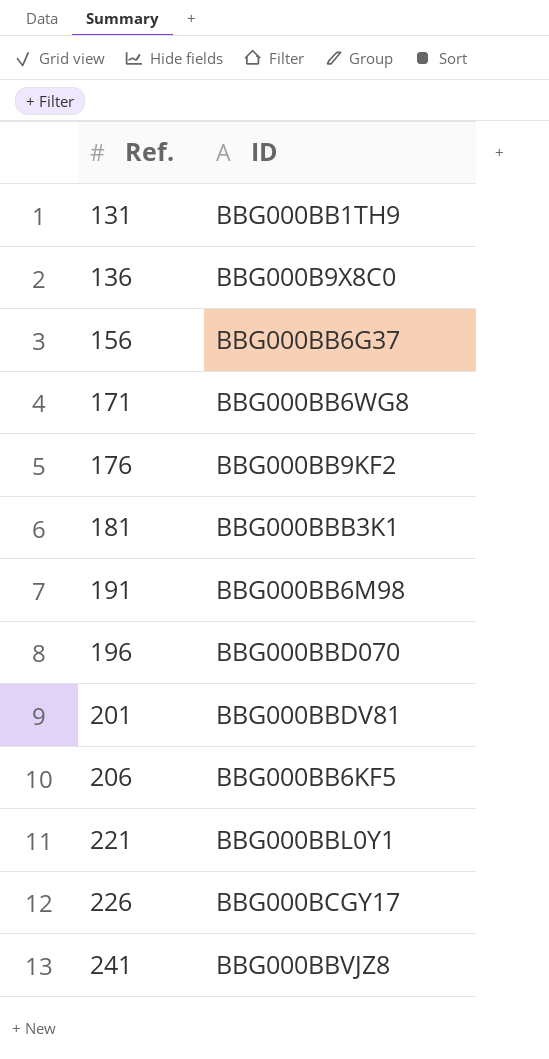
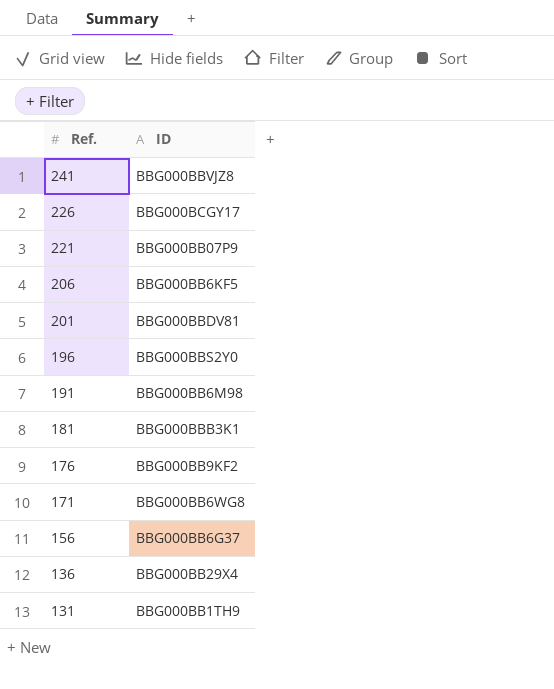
row order: Ref. ascending -> Ref. descending
221 | ID: BBG000BBL0Y1 -> BBG000BB07P9
196 | ID: BBG000BBD070 -> BBG000BBS2Y0
136 | ID: BBG000B9X8C0 -> BBG000BB29X4

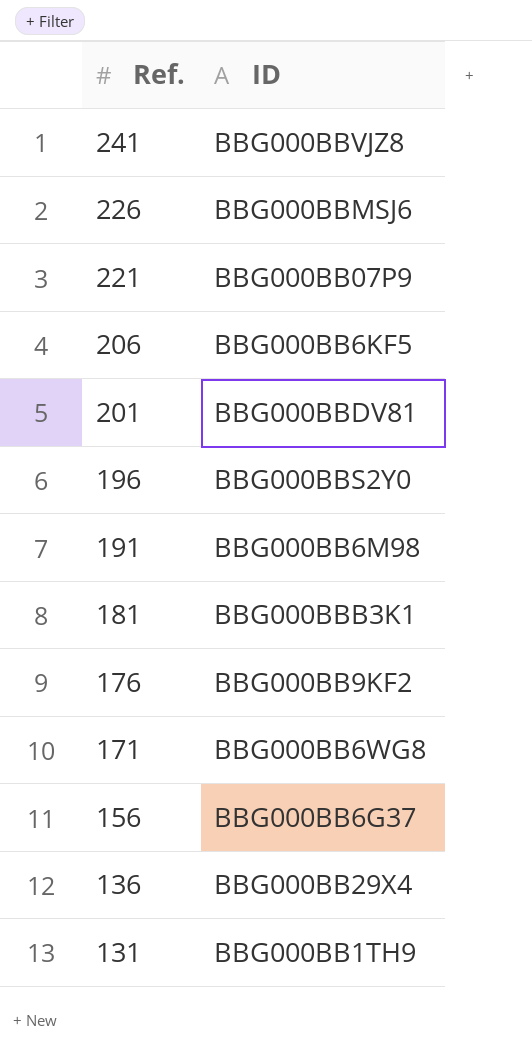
226 | ID: BBG000BCGY17 -> BBG000BBMSJ6

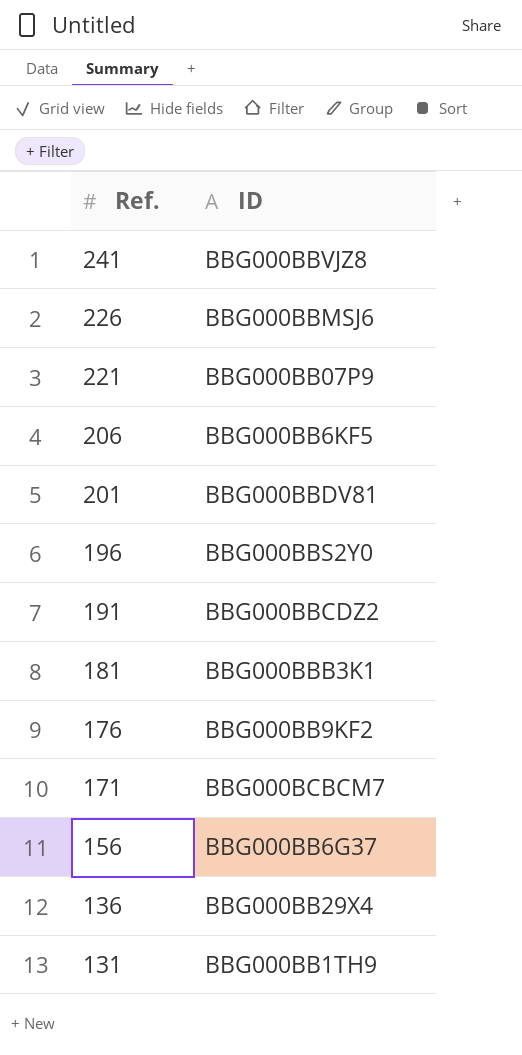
191 | ID: BBG000BB6M98 -> BBG000BBCDZ2
171 | ID: BBG000BB6WG8 -> BBG000BCBCM7

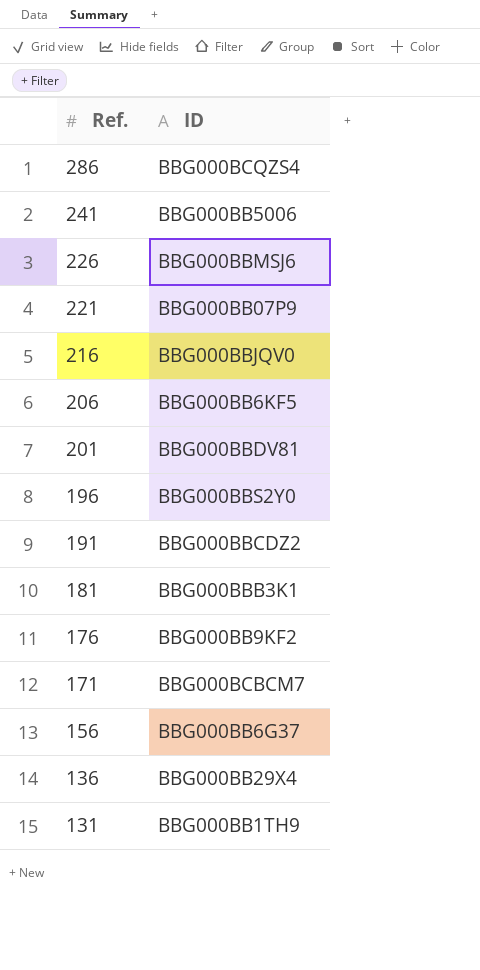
row 286: none -> BBG000BCQZS4
241 | ID: BBG000BBVJZ8 -> BBG000BB5006
row 216: none -> BBG000BBJQV0

